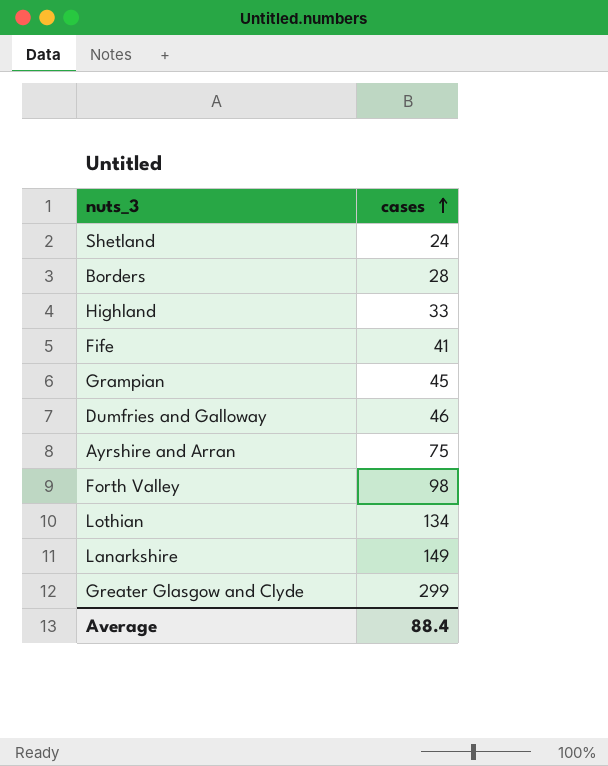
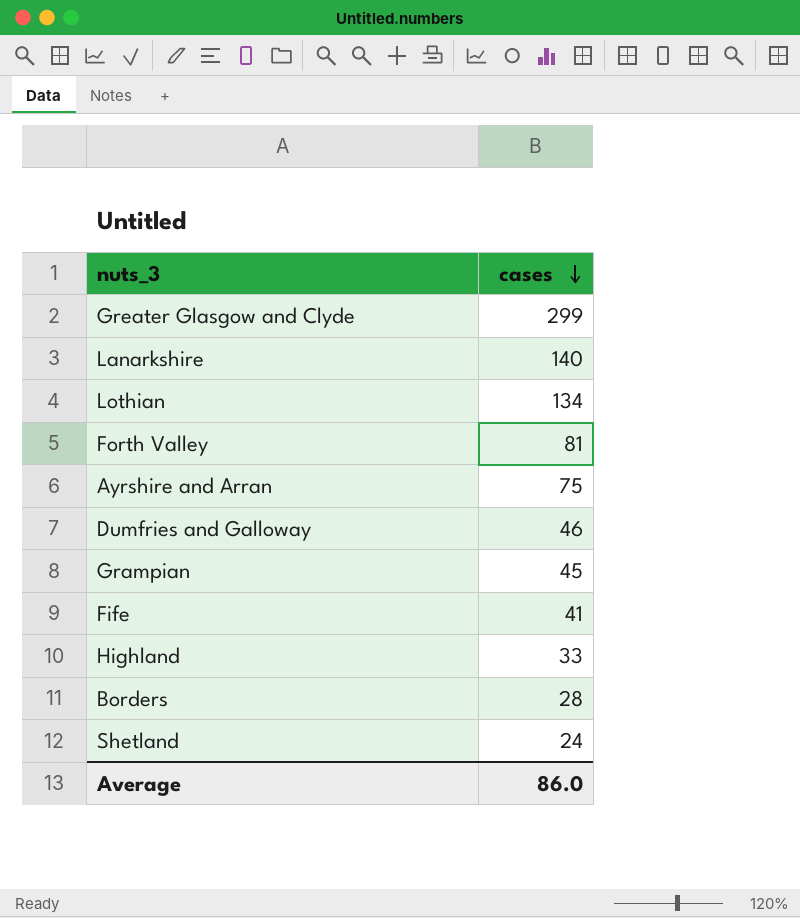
row order: cases ascending -> cases descending
Lanarkshire | cases: 149 -> 140
Forth Valley | cases: 98 -> 81
Average | cases: 88.4 -> 86.0

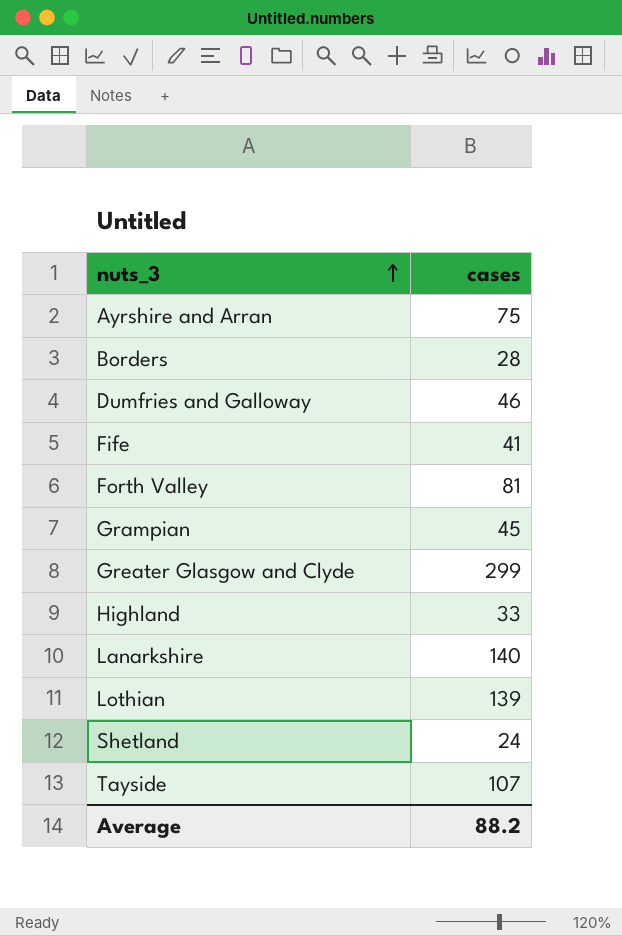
row order: cases descending -> nuts_3 ascending
Lothian | cases: 134 -> 139
row Tayside: none -> 107
Average | cases: 86.0 -> 88.2

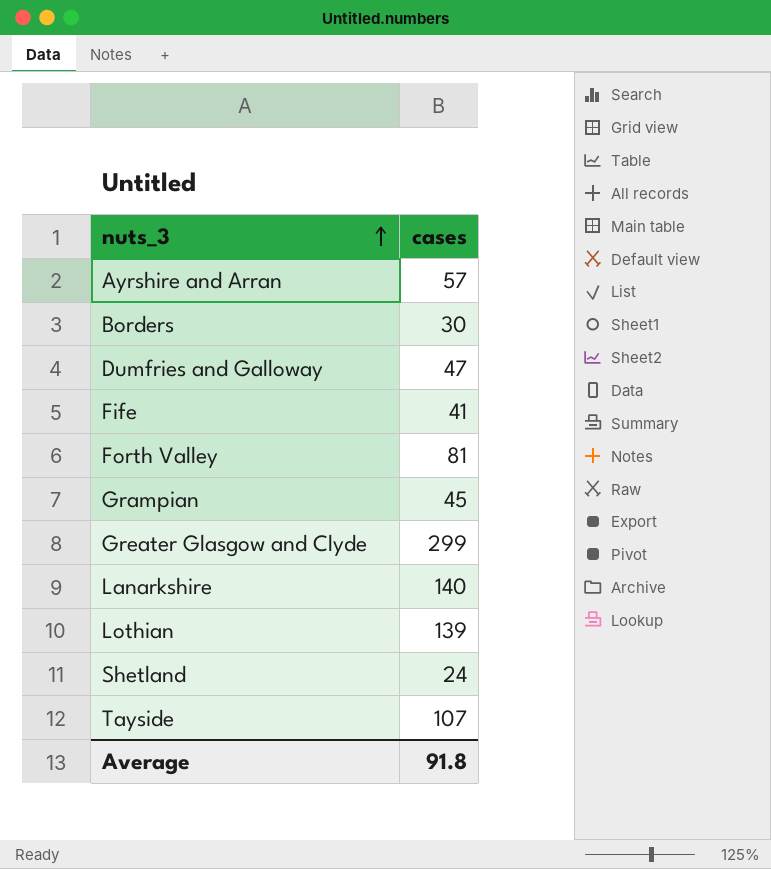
row Highland: 33 -> none
Ayrshire and Arran | cases: 75 -> 57
Borders | cases: 28 -> 30
Dumfries and Galloway | cases: 46 -> 47
Average | cases: 88.2 -> 91.8

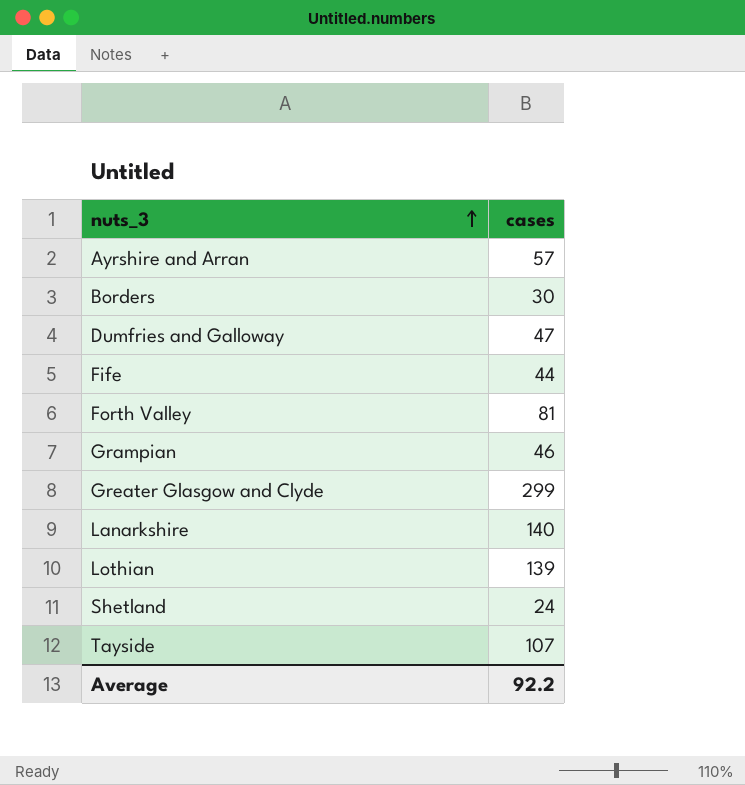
Fife | cases: 41 -> 44
Grampian | cases: 45 -> 46
Average | cases: 91.8 -> 92.2

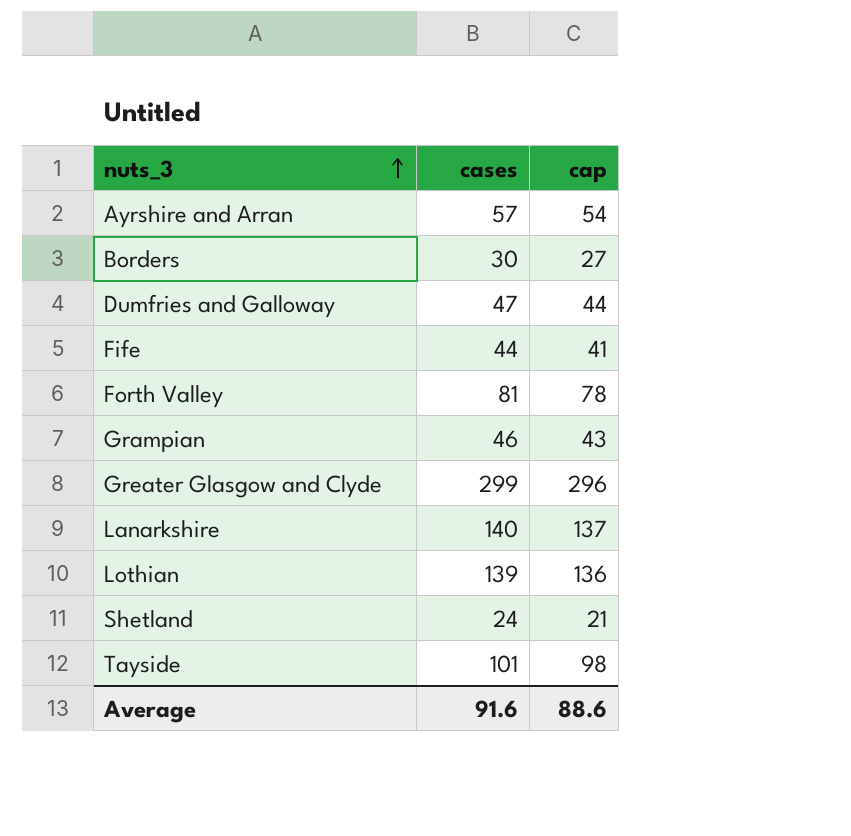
column cap | formula: none -> [cases] - 3
Tayside | cases: 107 -> 101
Average | cases: 92.2 -> 91.6

